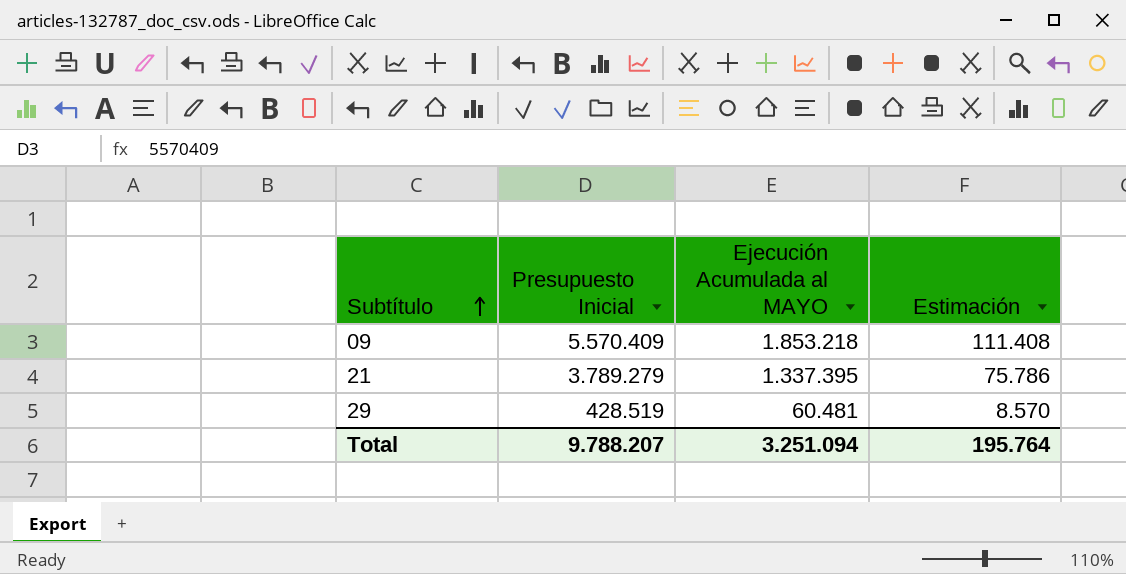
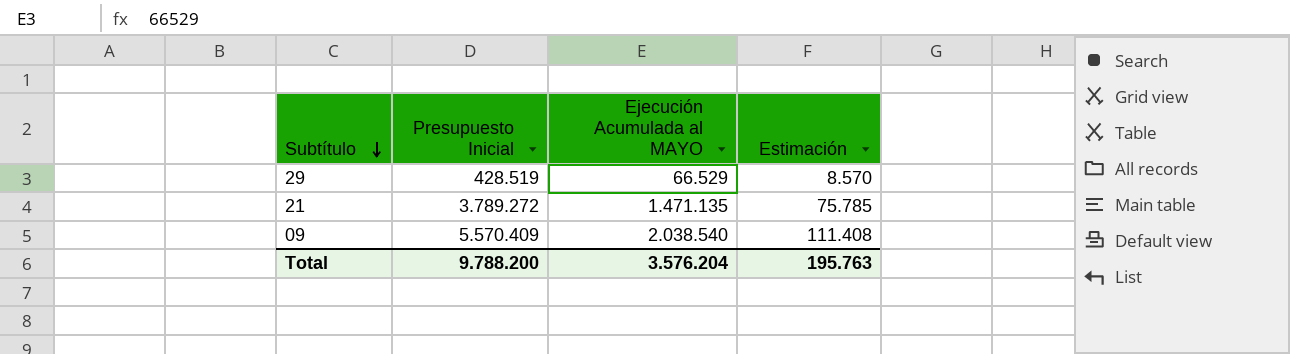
row order: Subtítulo ascending -> Subtítulo descending
29 | Ejecución Acumulada al MAYO: 60.481 -> 66.529
21 | Presupuesto Inicial: 3.789.279 -> 3.789.272
21 | Ejecución Acumulada al MAYO: 1.337.395 -> 1.471.135
21 | Estimación: 75.786 -> 75.785
09 | Ejecución Acumulada al MAYO: 1.853.218 -> 2.038.540
Total | Presupuesto Inicial: 9.788.207 -> 9.788.200
Total | Ejecución Acumulada al MAYO: 3.251.094 -> 3.576.204
Total | Estimación: 195.764 -> 195.763

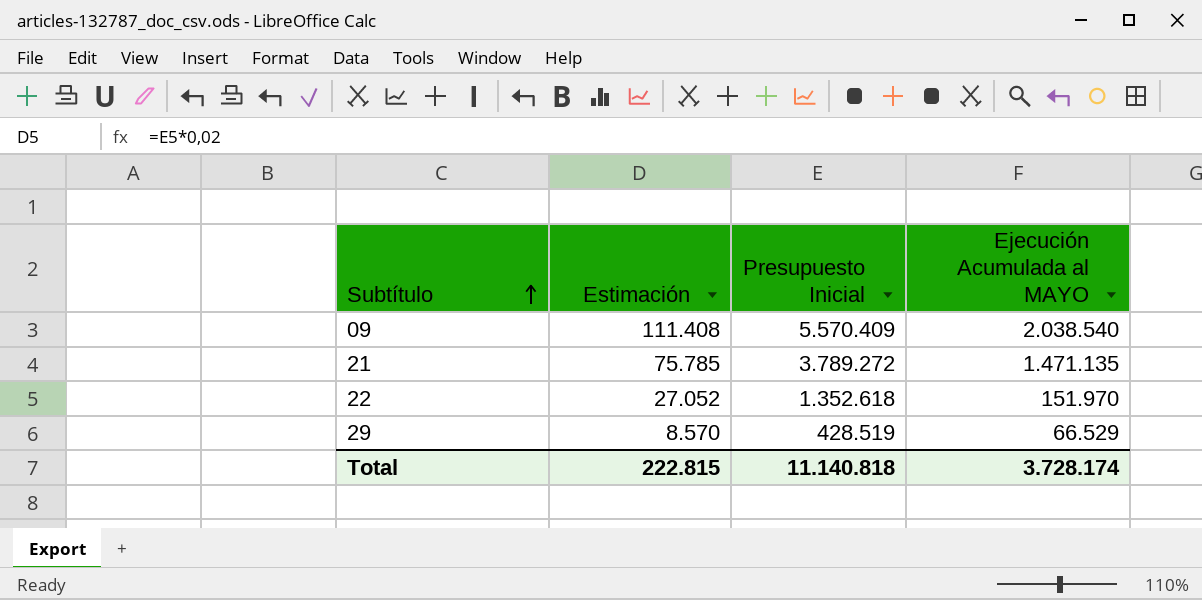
row order: Subtítulo descending -> Subtítulo ascending
column Estimación | position: 4 -> 2
row 22: none -> 27.052 | 1.352.618 | 151.970
Total | Estimación: 195.763 -> 222.815
Total | Presupuesto Inicial: 9.788.200 -> 11.140.818
Total | Ejecución Acumulada al MAYO: 3.576.204 -> 3.728.174

